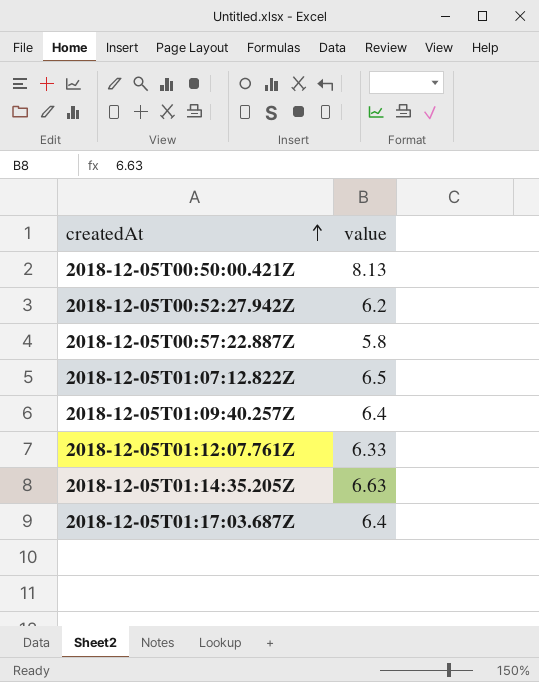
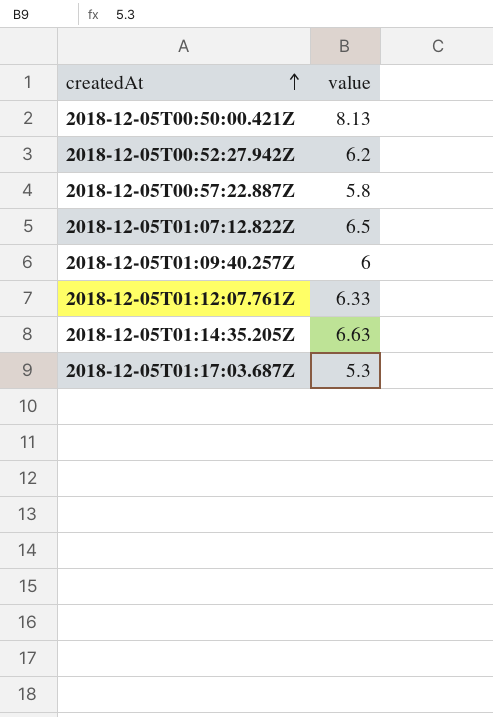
2018-12-05T01:09:40.257Z | value: 6.4 -> 6
2018-12-05T01:17:03.687Z | value: 6.4 -> 5.3

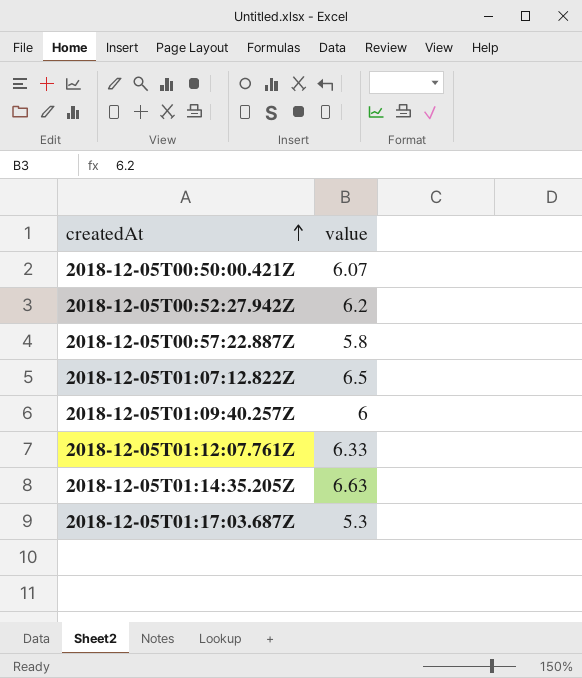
2018-12-05T00:50:00.421Z | value: 8.13 -> 6.07

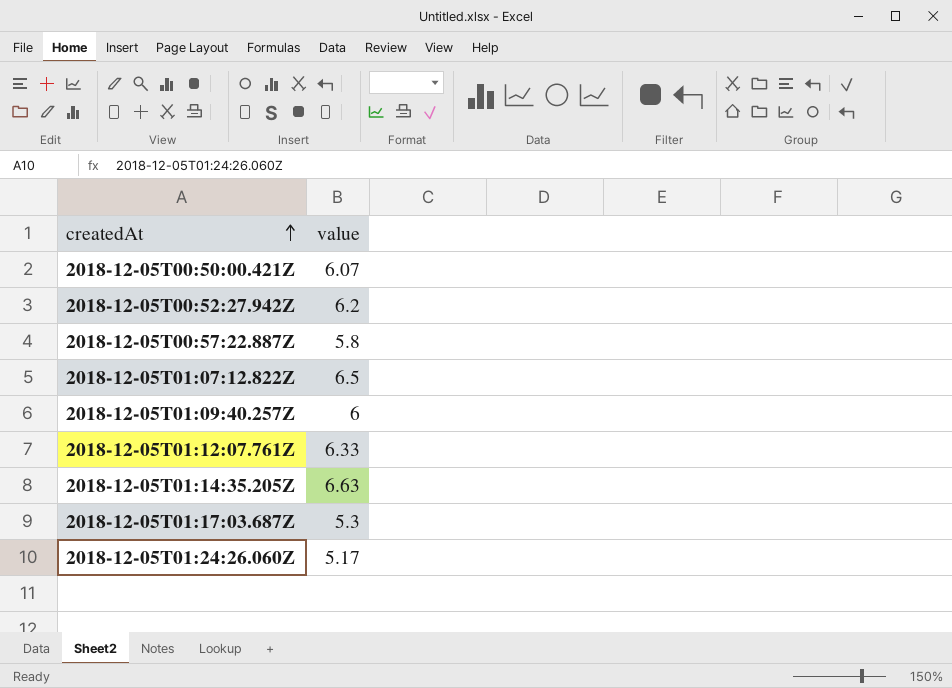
row 2018-12-05T01:24:26.060Z: none -> 5.17

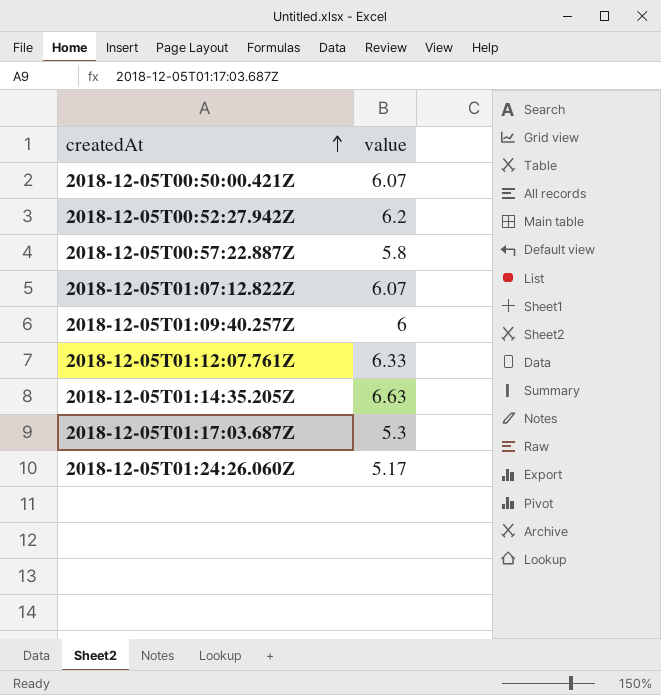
2018-12-05T01:07:12.822Z | value: 6.5 -> 6.07

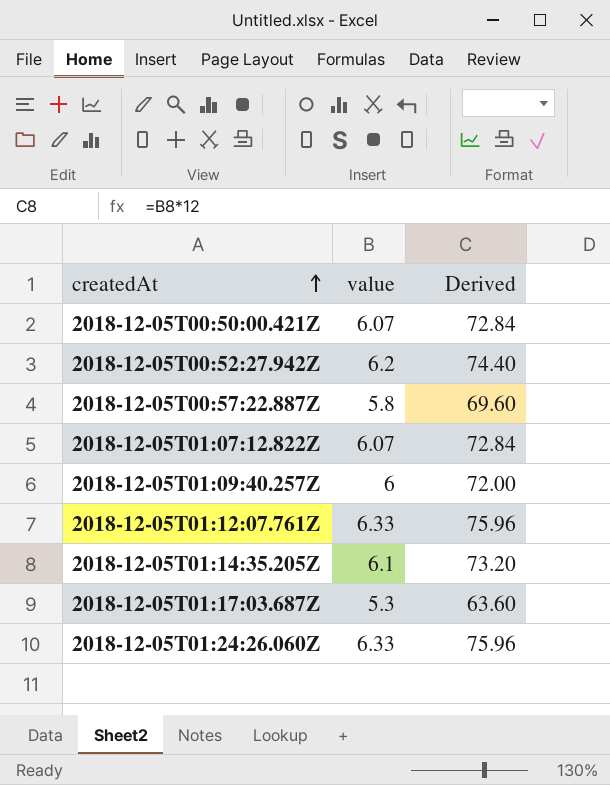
column Derived | formula: none -> [value] * 12
2018-12-05T01:14:35.205Z | value: 6.63 -> 6.1
2018-12-05T01:24:26.060Z | value: 5.17 -> 6.33

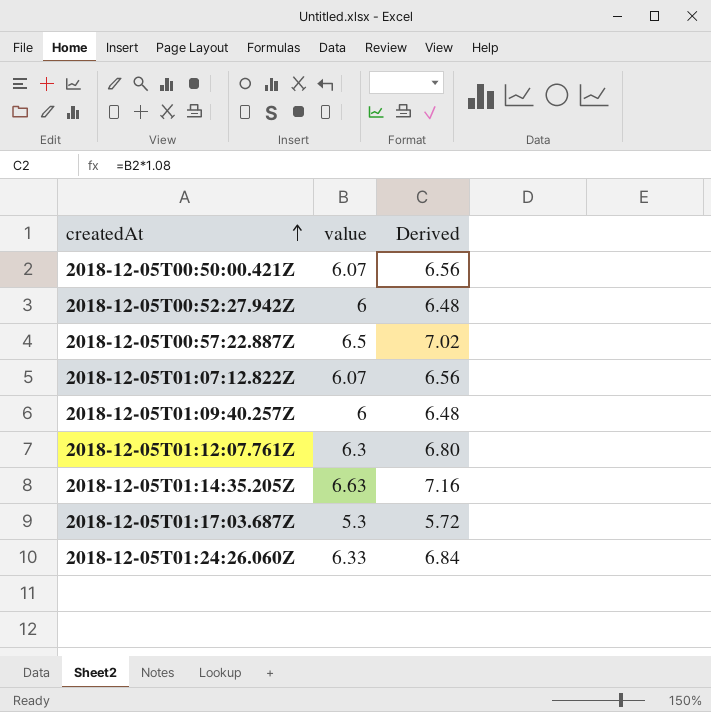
column Derived | formula: [value] * 12 -> [value] * 1.08
2018-12-05T00:52:27.942Z | value: 6.2 -> 6
2018-12-05T00:57:22.887Z | value: 5.8 -> 6.5
2018-12-05T01:12:07.761Z | value: 6.33 -> 6.3
2018-12-05T01:14:35.205Z | value: 6.1 -> 6.63

